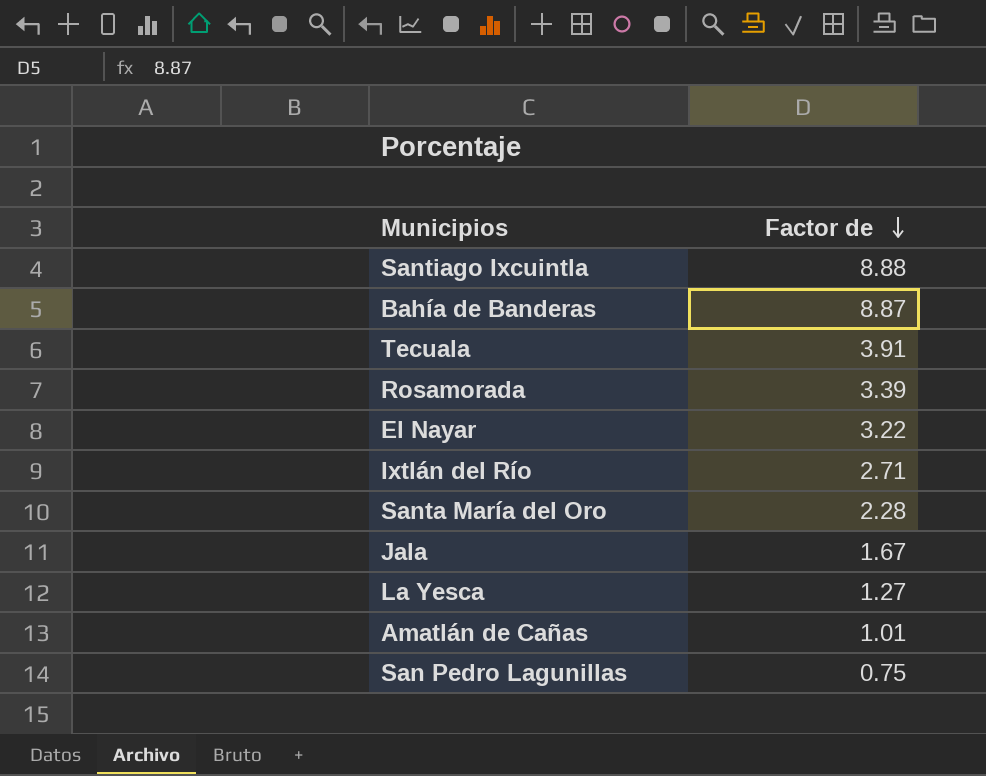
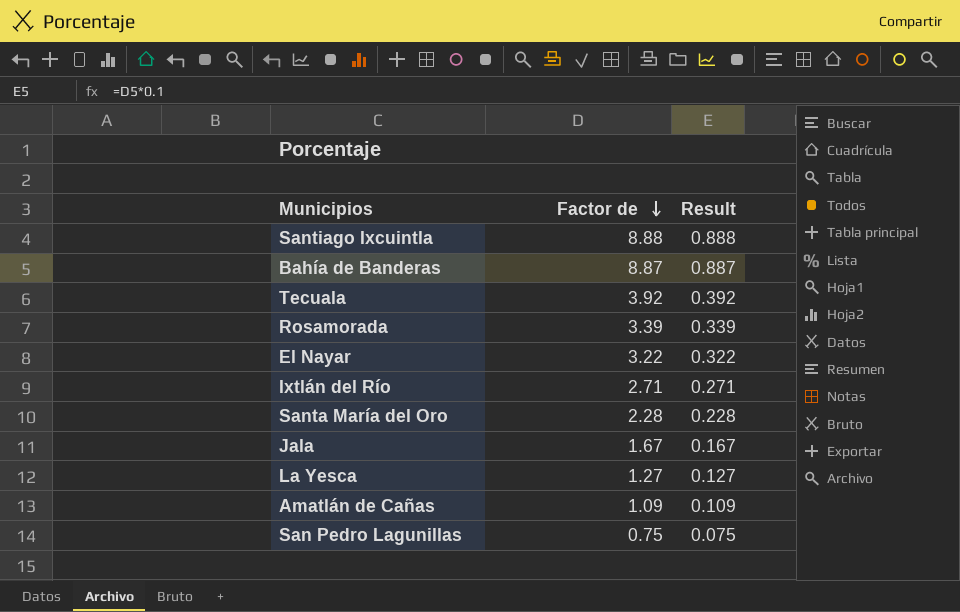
column Result | formula: none -> [Factor de] * 0.1
Tecuala | Factor de: 3.91 -> 3.92
Amatlán de Cañas | Factor de: 1.01 -> 1.09

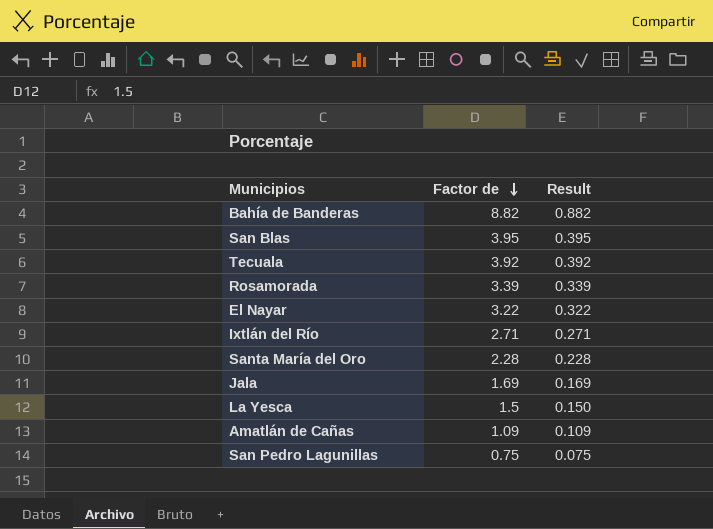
row Santiago Ixcuintla: 8.88 | 0.888 -> none
Bahía de Banderas | Factor de: 8.87 -> 8.82
Bahía de Banderas | Result: 0.887 -> 0.882
row San Blas: none -> 3.95 | 0.395
Jala | Factor de: 1.67 -> 1.69
Jala | Result: 0.167 -> 0.169
La Yesca | Factor de: 1.27 -> 1.5
La Yesca | Result: 0.127 -> 0.150

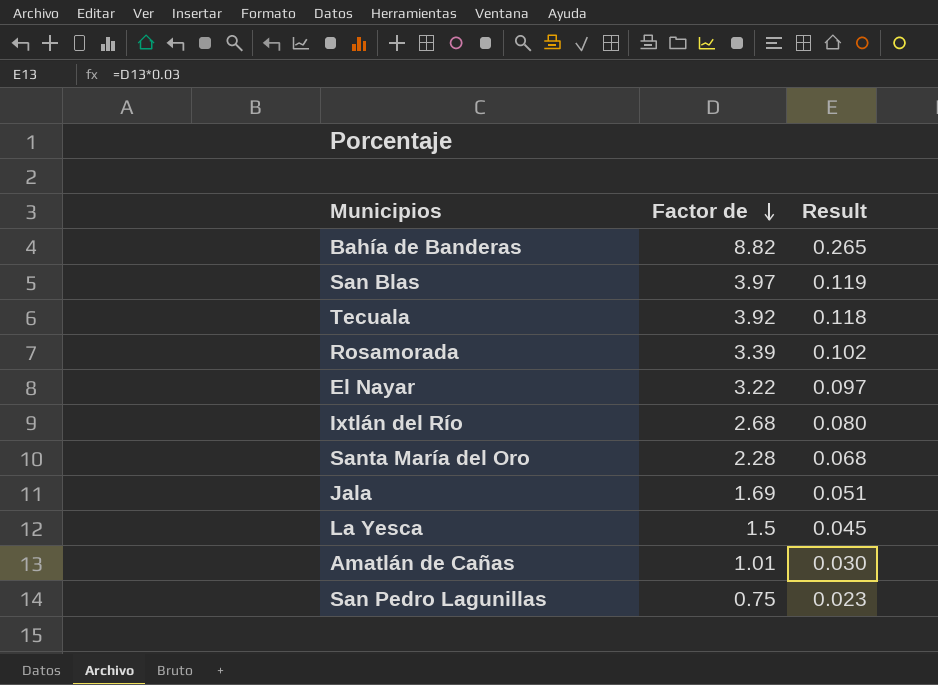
column Result | formula: [Factor de] * 0.1 -> [Factor de] * 0.03
San Blas | Factor de: 3.95 -> 3.97
Ixtlán del Río | Factor de: 2.71 -> 2.68
Amatlán de Cañas | Factor de: 1.09 -> 1.01

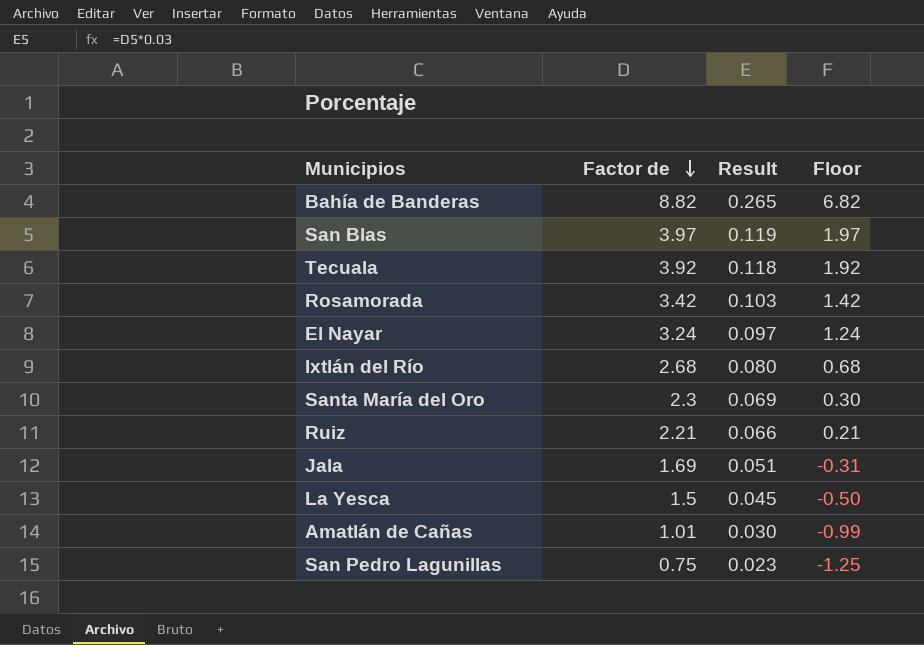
column Floor | formula: none -> [Factor de] - 2
Rosamorada | Factor de: 3.39 -> 3.42
Rosamorada | Result: 0.102 -> 0.103
El Nayar | Factor de: 3.22 -> 3.24
Santa María del Oro | Factor de: 2.28 -> 2.3
Santa María del Oro | Result: 0.068 -> 0.069
row Ruiz: none -> 2.21 | 0.066 | 0.21

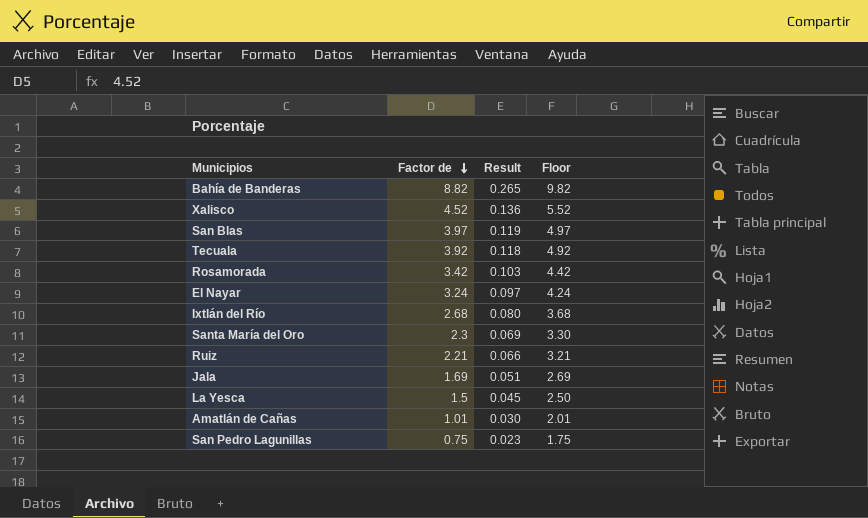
column Floor | formula: [Factor de] - 2 -> [Factor de] + 1
row Xalisco: none -> 4.52 | 0.136 | 5.52

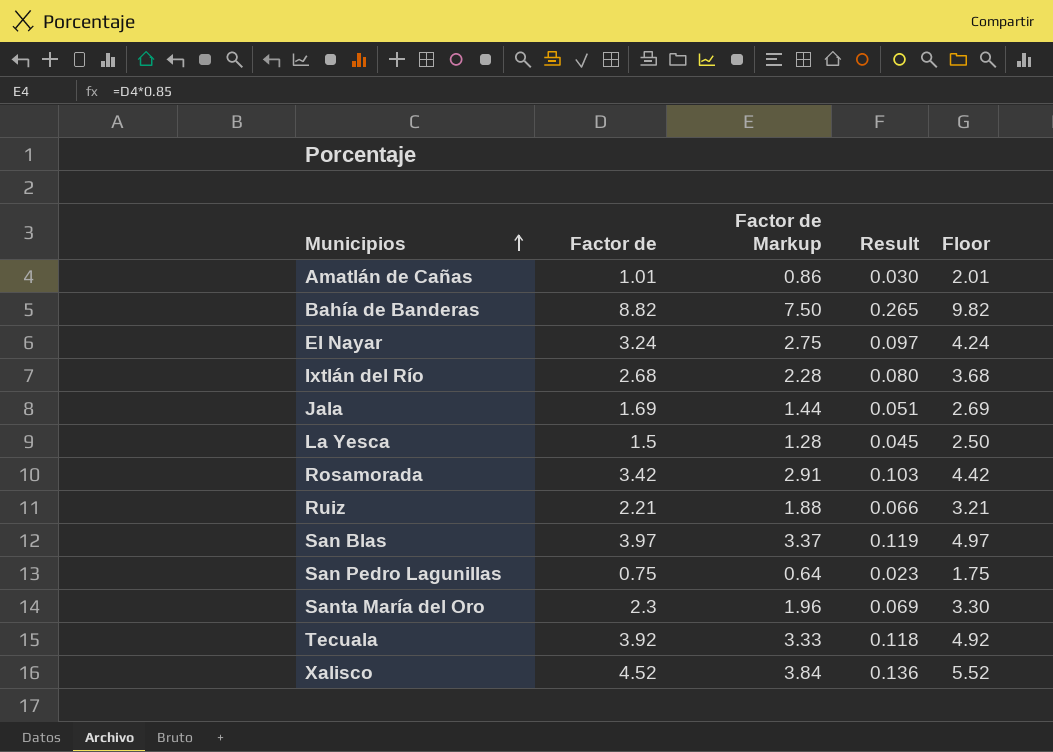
row order: Factor de descending -> Municipios ascending
column Factor de Markup | formula: none -> [Factor de] * 0.85

